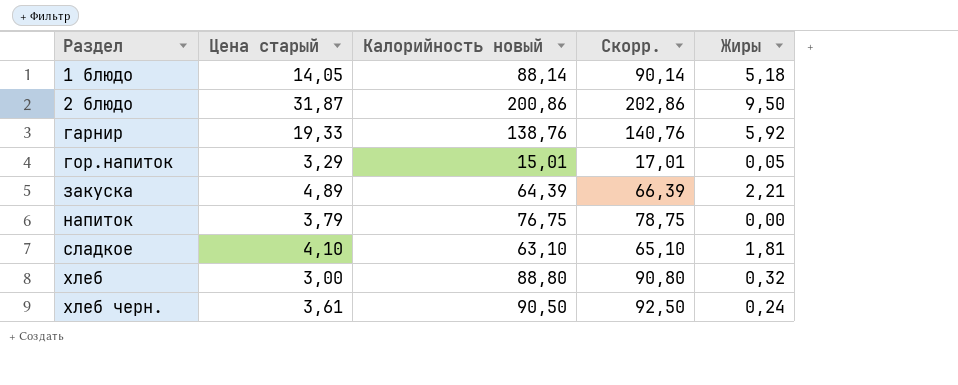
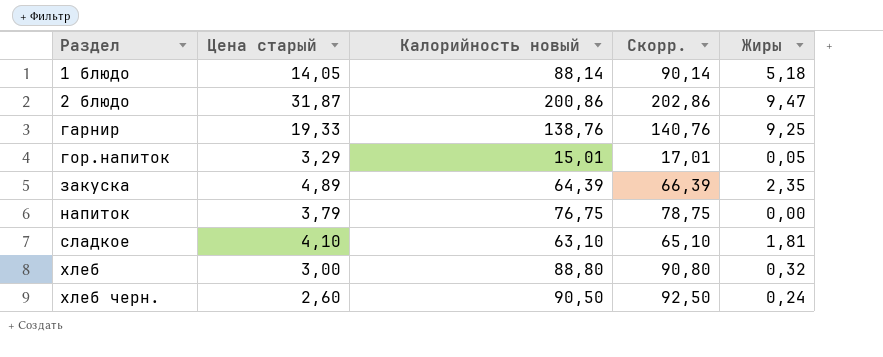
2 блюдо | Жиры: 9,50 -> 9,47
гарнир | Жиры: 5,92 -> 9,25
закуска | Жиры: 2,21 -> 2,35
хлеб черн. | Цена старый: 3,61 -> 2,60

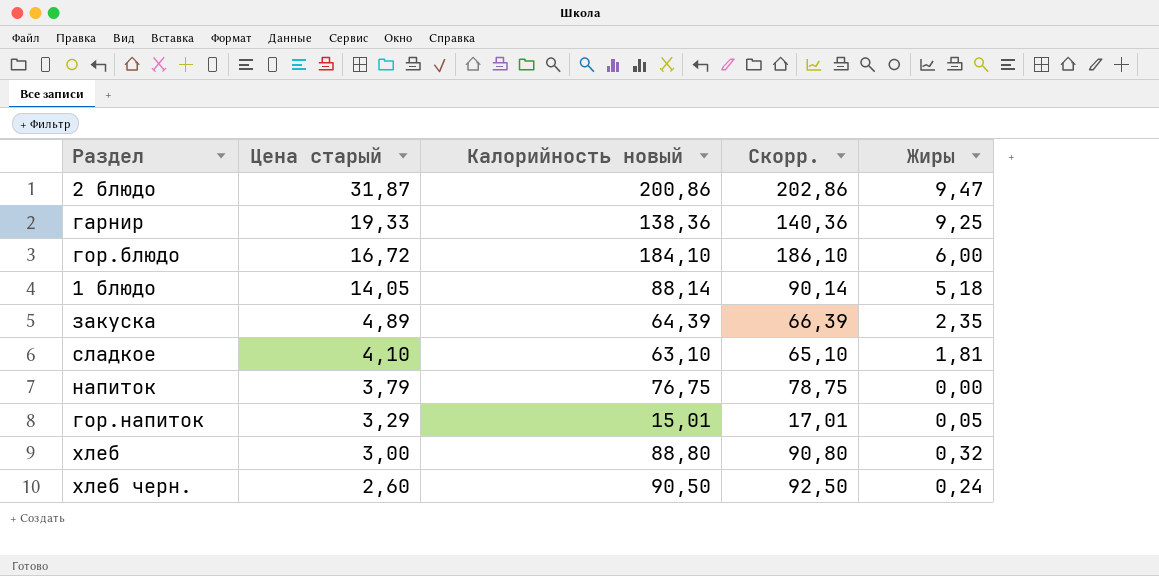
row order: Раздел ascending -> Цена старый descending
гарнир | Калорийность новый: 138,76 -> 138,36
гарнир | Скорр.: 140,76 -> 140,36
row гор.блюдо: none -> 16,72 | 184,10 | 186,10 | 6,00

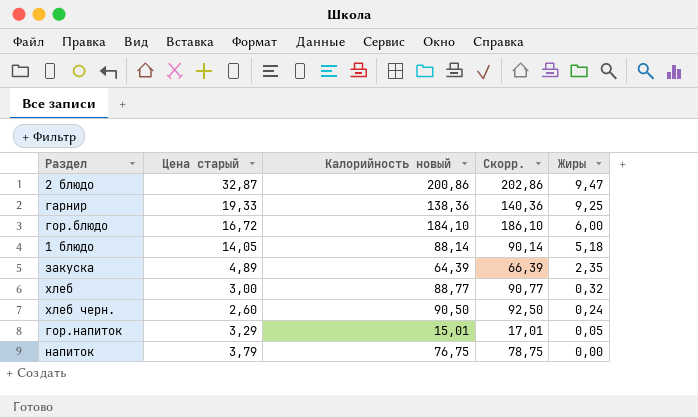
row order: Цена старый descending -> Жиры descending
row сладкое: 4,10 | 63,10 | 65,10 | 1,81 -> none
2 блюдо | Цена старый: 31,87 -> 32,87
хлеб | Калорийность новый: 88,80 -> 88,77
хлеб | Скорр.: 90,80 -> 90,77

